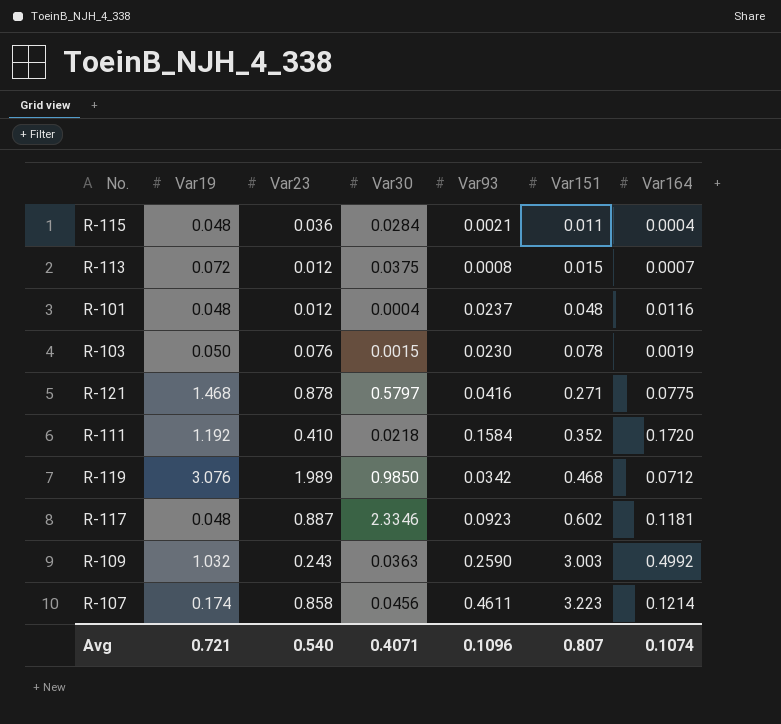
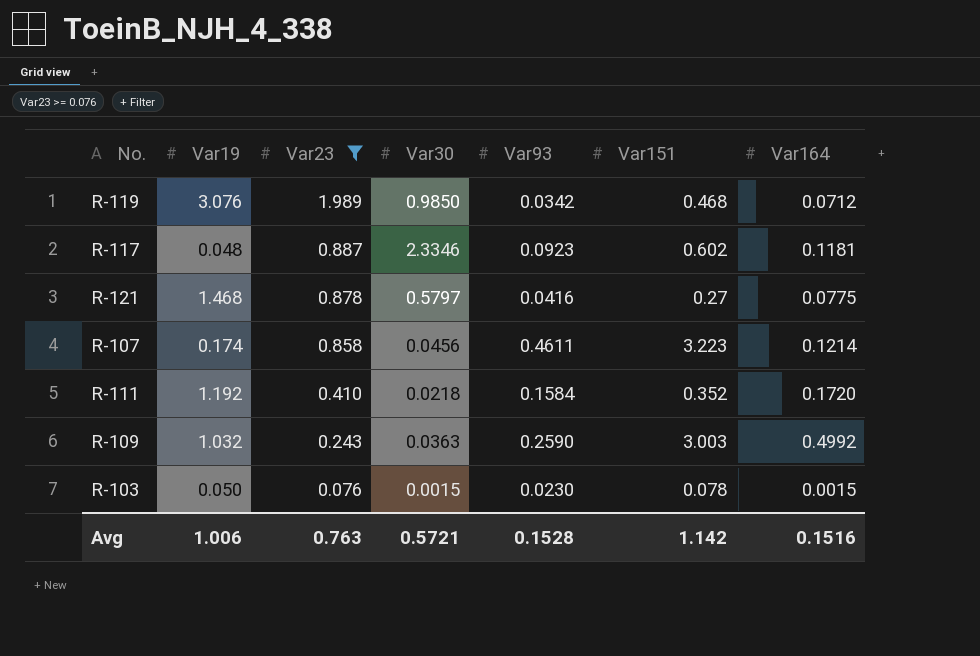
filter: none -> Var23 >= 0.076
row order: Var151 ascending -> Var23 descending
R-121 | Var151: 0.271 -> 0.27
R-103 | Var164: 0.0019 -> 0.0015
Avg | Var19: 0.721 -> 1.006
Avg | Var23: 0.540 -> 0.763
Avg | Var30: 0.4071 -> 0.5721
Avg | Var93: 0.1096 -> 0.1528
Avg | Var151: 0.807 -> 1.142
Avg | Var164: 0.1074 -> 0.1516

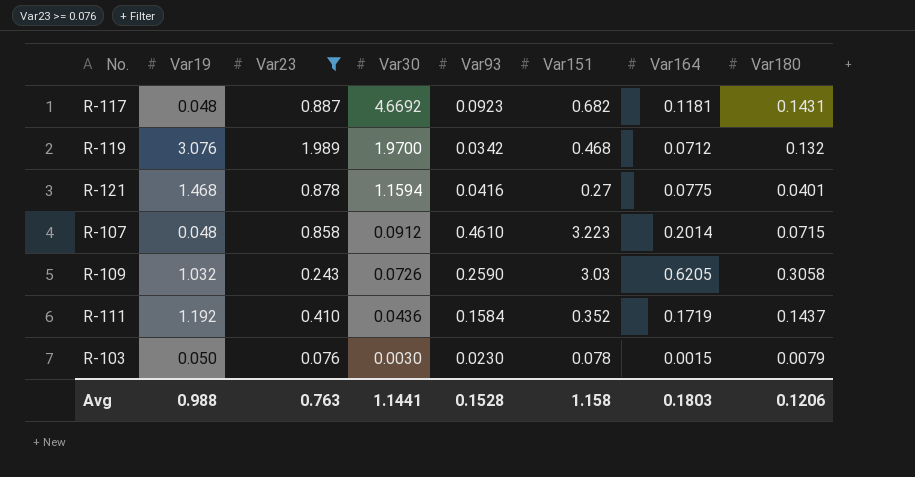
row order: Var23 descending -> Var30 descending
column Var180 | position: none -> 8
R-117 | Var30: 2.3346 -> 4.6692
R-117 | Var151: 0.602 -> 0.682
R-119 | Var30: 0.9850 -> 1.9700
R-121 | Var30: 0.5797 -> 1.1594
R-107 | Var19: 0.174 -> 0.048
R-107 | Var30: 0.0456 -> 0.0912
R-107 | Var93: 0.4611 -> 0.4610
R-107 | Var164: 0.1214 -> 0.2014
R-109 | Var30: 0.0363 -> 0.0726
R-109 | Var151: 3.003 -> 3.03
R-109 | Var164: 0.4992 -> 0.6205
R-111 | Var30: 0.0218 -> 0.0436
R-111 | Var164: 0.1720 -> 0.1719
R-103 | Var30: 0.0015 -> 0.0030
Avg | Var19: 1.006 -> 0.988
Avg | Var30: 0.5721 -> 1.1441
Avg | Var151: 1.142 -> 1.158
Avg | Var164: 0.1516 -> 0.1803

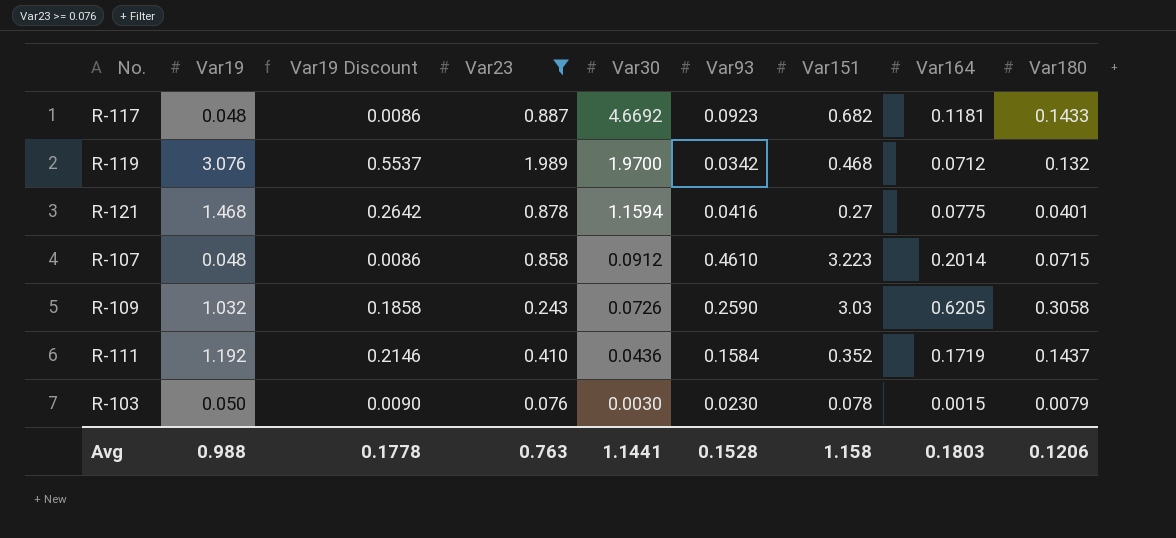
column Var19 Discount | formula: none -> [Var19] * 0.18
R-117 | Var180: 0.1431 -> 0.1433

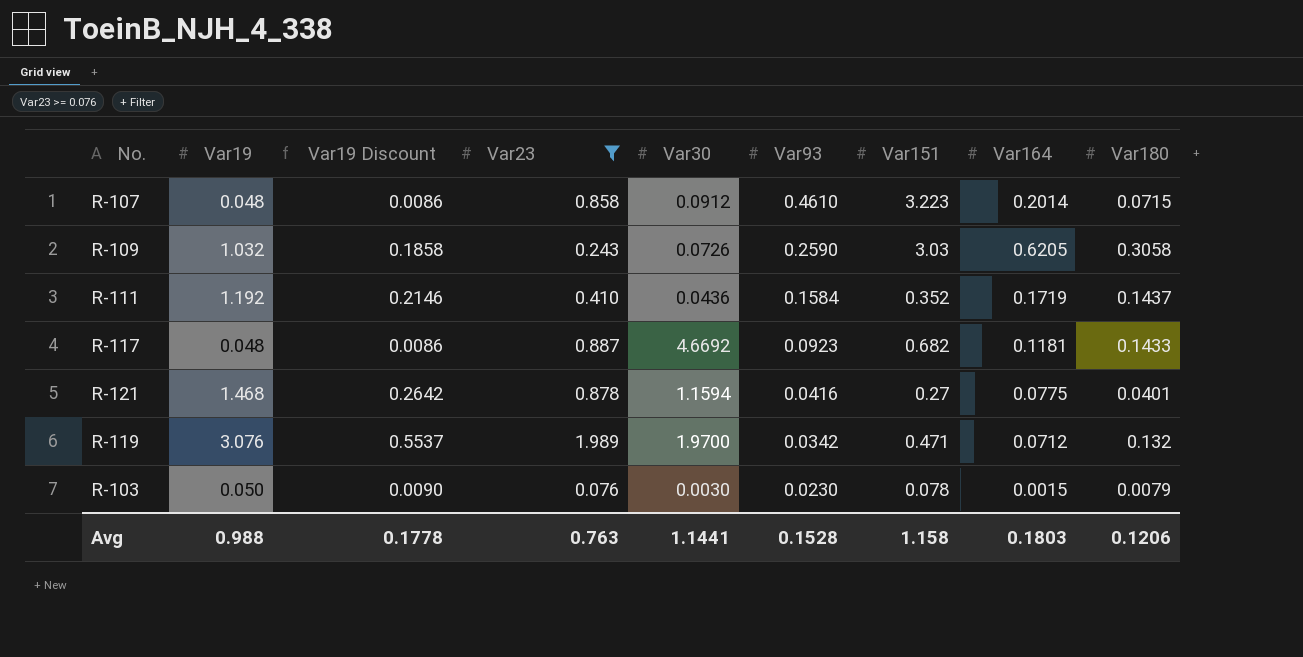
row order: Var30 descending -> Var93 descending
R-119 | Var151: 0.468 -> 0.471

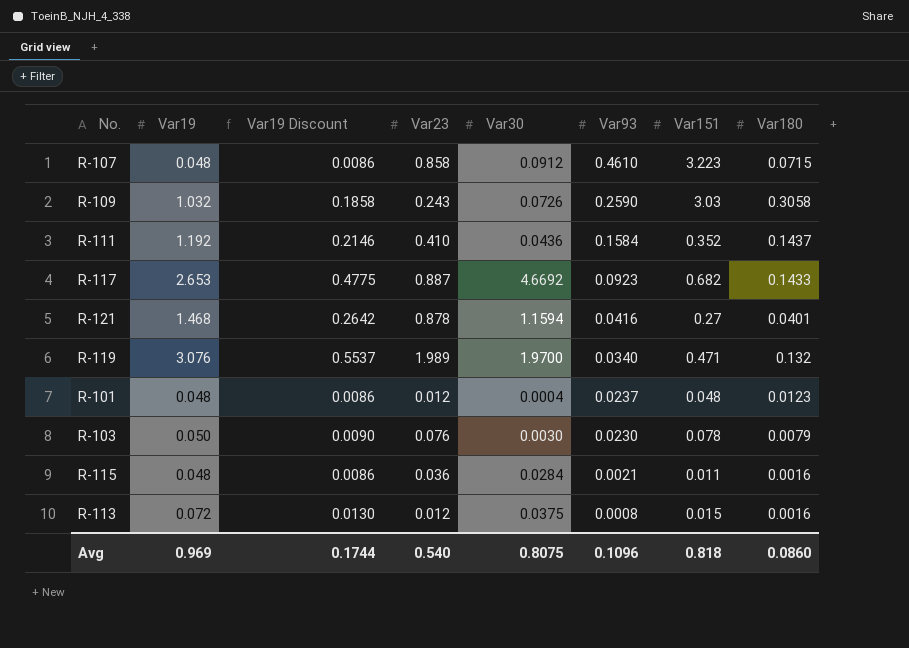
filter: Var23 >= 0.076 -> none
column Var164 | position: 8 -> none
R-117 | Var19: 0.048 -> 2.653
R-117 | Var19 Discount: 0.0086 -> 0.4775
R-119 | Var93: 0.0342 -> 0.0340
Avg | Var19: 0.988 -> 0.969
Avg | Var19 Discount: 0.1778 -> 0.1744
Avg | Var23: 0.763 -> 0.540
Avg | Var30: 1.1441 -> 0.8075
Avg | Var93: 0.1528 -> 0.1096
Avg | Var151: 1.158 -> 0.818
Avg | Var180: 0.1206 -> 0.0860

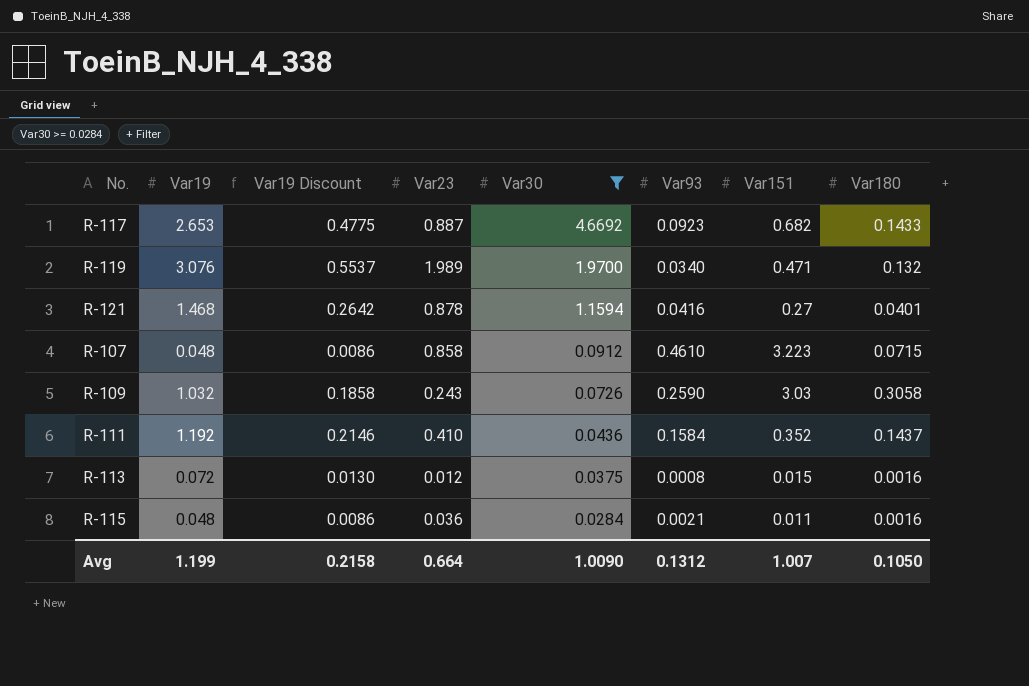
filter: none -> Var30 >= 0.0284
row order: Var93 descending -> Var30 descending
Avg | Var19: 0.969 -> 1.199
Avg | Var19 Discount: 0.1744 -> 0.2158
Avg | Var23: 0.540 -> 0.664
Avg | Var30: 0.8075 -> 1.0090
Avg | Var93: 0.1096 -> 0.1312
Avg | Var151: 0.818 -> 1.007
Avg | Var180: 0.0860 -> 0.1050

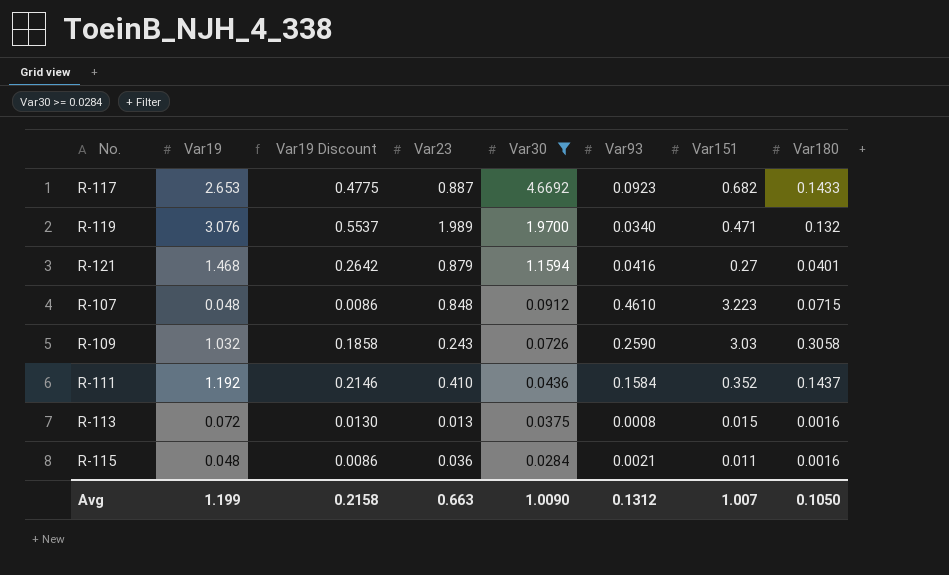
R-121 | Var23: 0.878 -> 0.879
R-107 | Var23: 0.858 -> 0.848
R-113 | Var23: 0.012 -> 0.013
Avg | Var23: 0.664 -> 0.663

